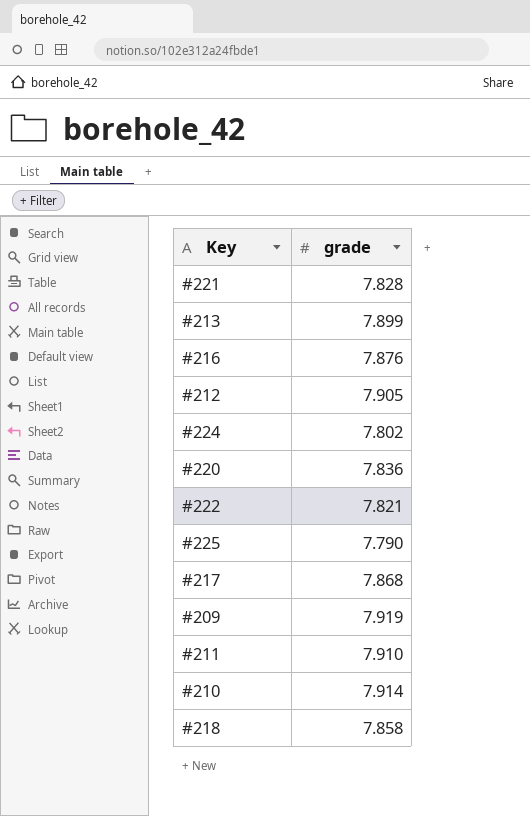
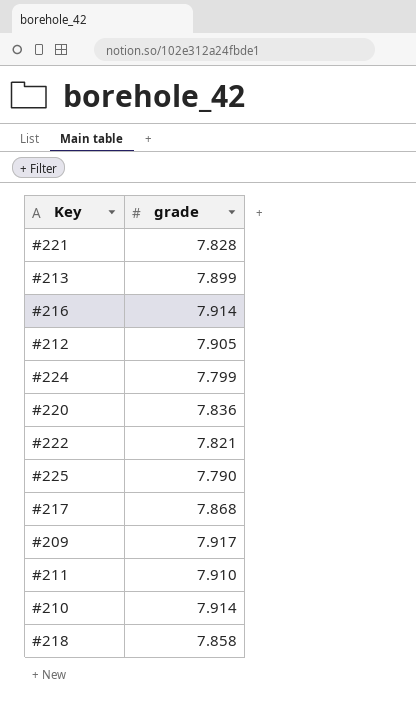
#216 | grade: 7.876 -> 7.914
#224 | grade: 7.802 -> 7.799
#209 | grade: 7.919 -> 7.917

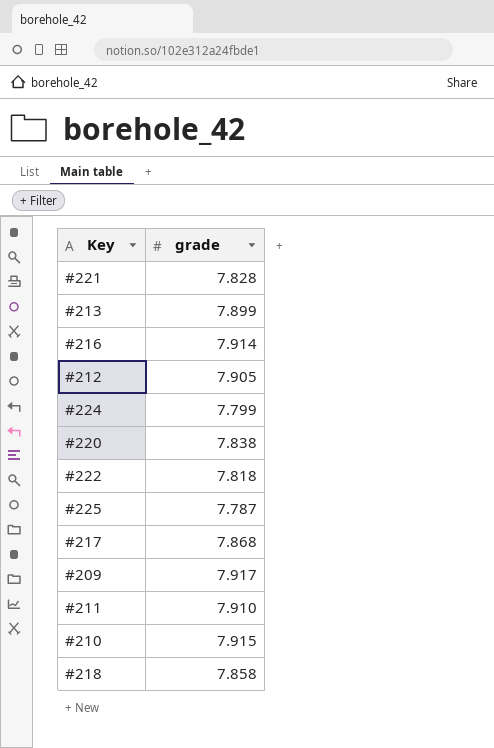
#220 | grade: 7.836 -> 7.838
#222 | grade: 7.821 -> 7.818
#225 | grade: 7.790 -> 7.787
#210 | grade: 7.914 -> 7.915

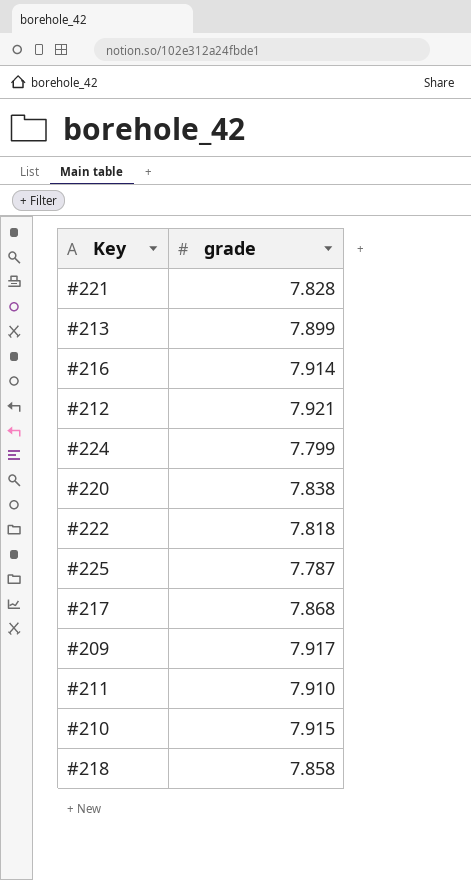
#212 | grade: 7.905 -> 7.921

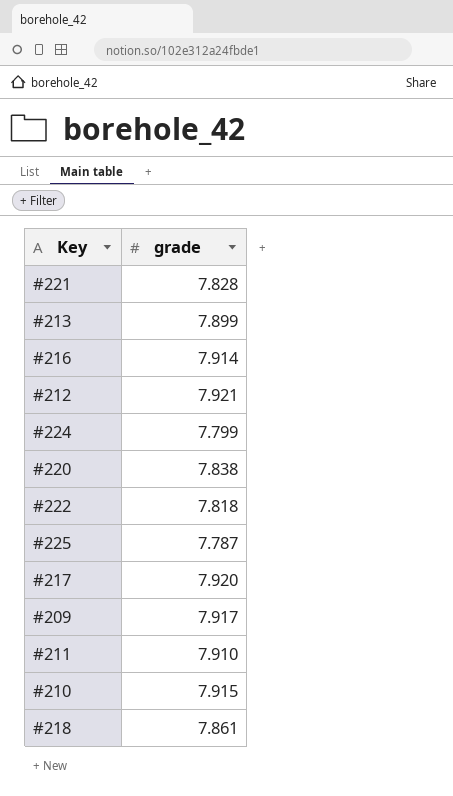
#217 | grade: 7.868 -> 7.920
#218 | grade: 7.858 -> 7.861

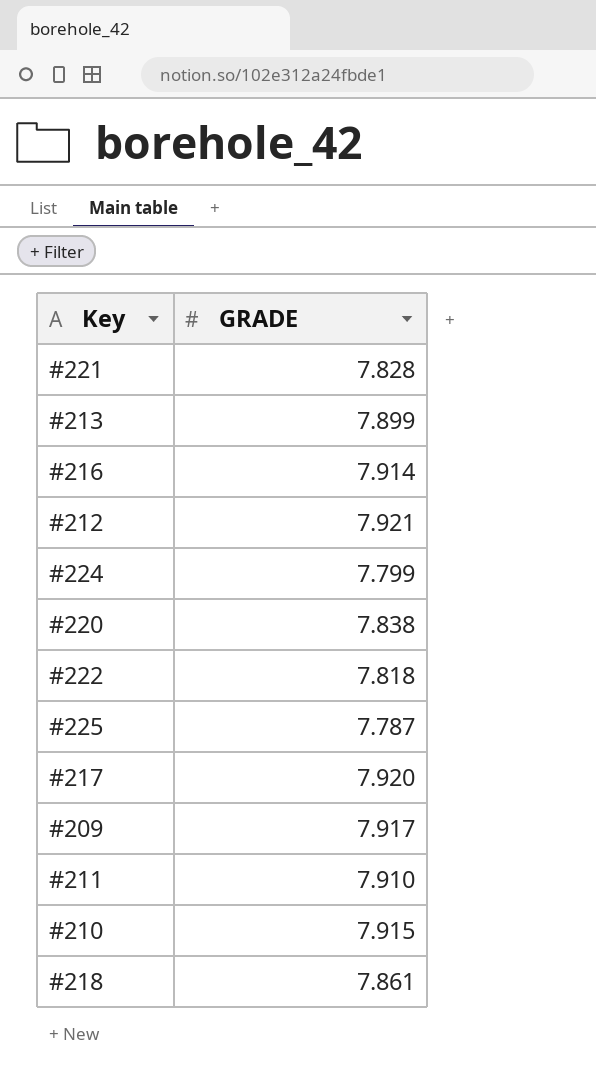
column name: grade -> GRADE

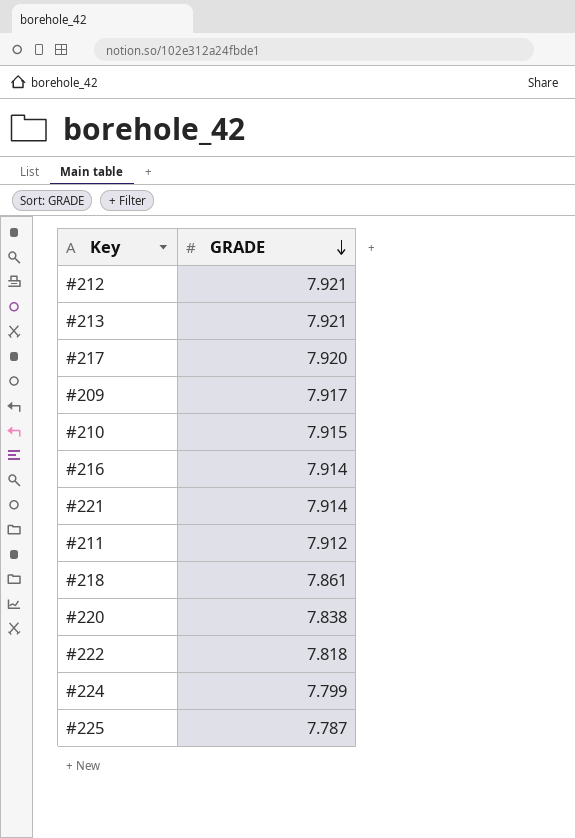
row order: none -> GRADE descending
#213 | GRADE: 7.899 -> 7.921
#221 | GRADE: 7.828 -> 7.914
#211 | GRADE: 7.910 -> 7.912

